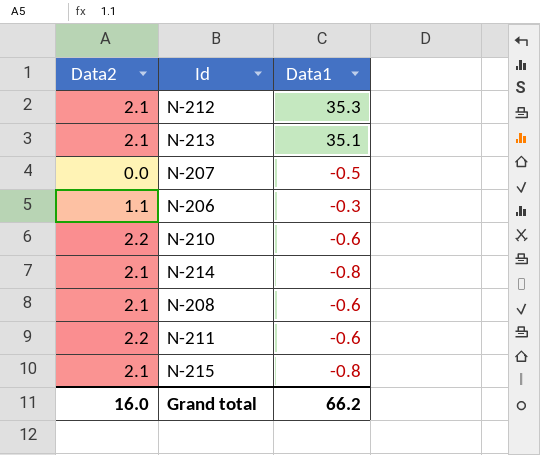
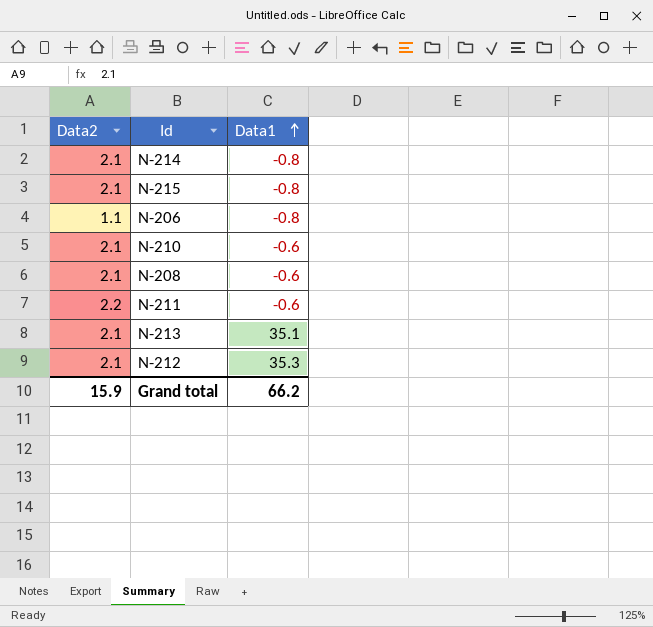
row order: none -> Data1 ascending
row N-207: 0.0 | -0.5 -> none
N-206 | Data1: -0.3 -> -0.8
N-210 | Data2: 2.2 -> 2.1
Grand total | Data2: 16.0 -> 15.9

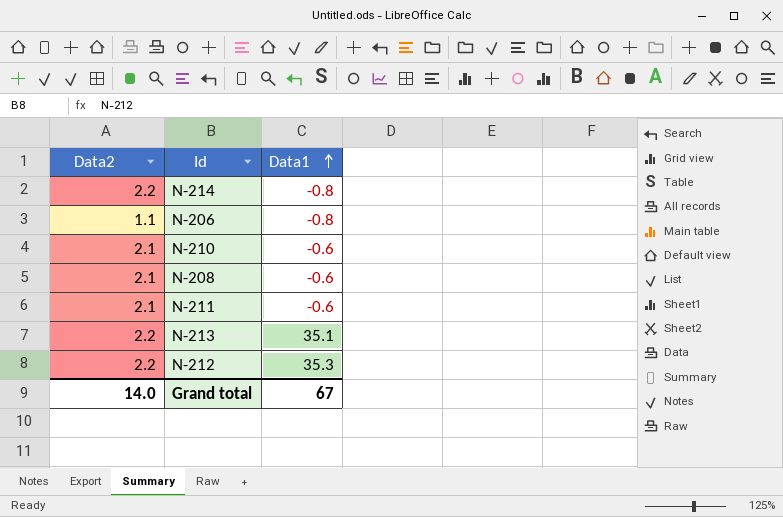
row N-215: 2.1 | -0.8 -> none
N-214 | Data2: 2.1 -> 2.2
N-211 | Data2: 2.2 -> 2.1
N-213 | Data2: 2.1 -> 2.2
N-212 | Data2: 2.1 -> 2.2
Grand total | Data2: 15.9 -> 14.0
Grand total | Data1: 66.2 -> 67

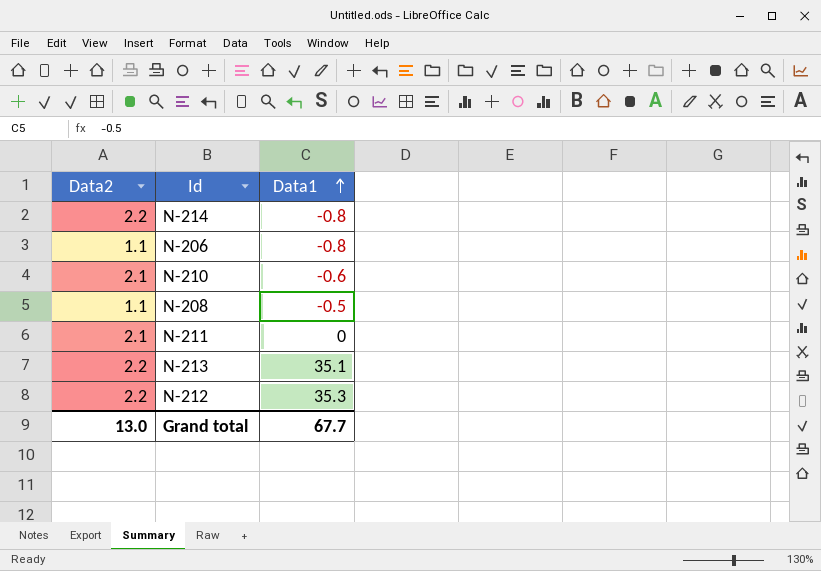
N-208 | Data2: 2.1 -> 1.1
N-208 | Data1: -0.6 -> -0.5
N-211 | Data1: -0.6 -> 0
Grand total | Data2: 14.0 -> 13.0
Grand total | Data1: 67 -> 67.7

